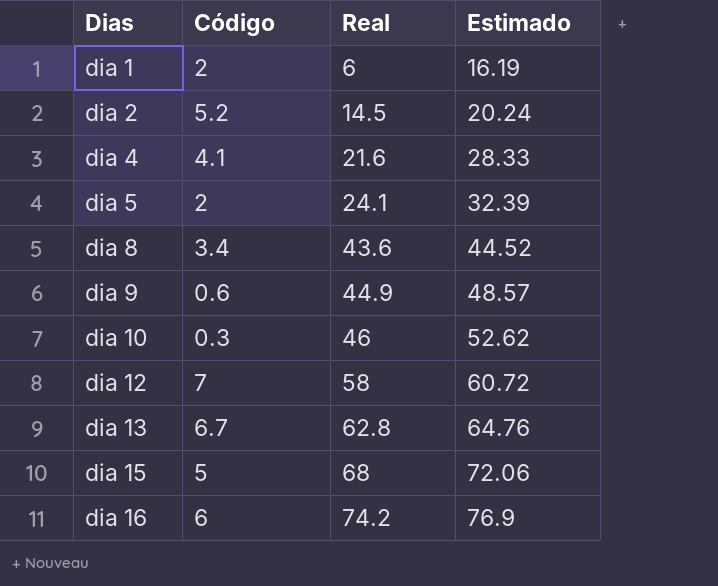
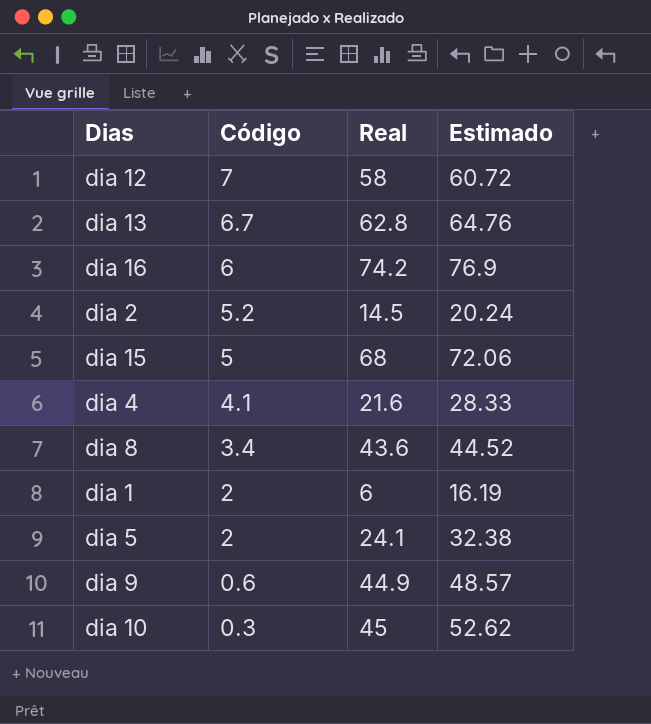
row order: Dias ascending -> Código descending
dia 5 | Estimado: 32.39 -> 32.38
dia 10 | Real: 46 -> 45

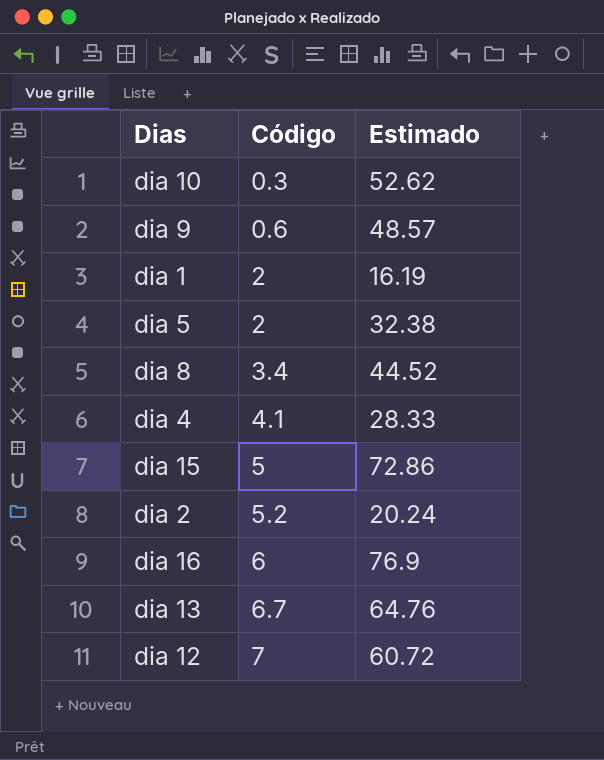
row order: Código descending -> Código ascending
column Real | position: 3 -> none
dia 15 | Estimado: 72.06 -> 72.86

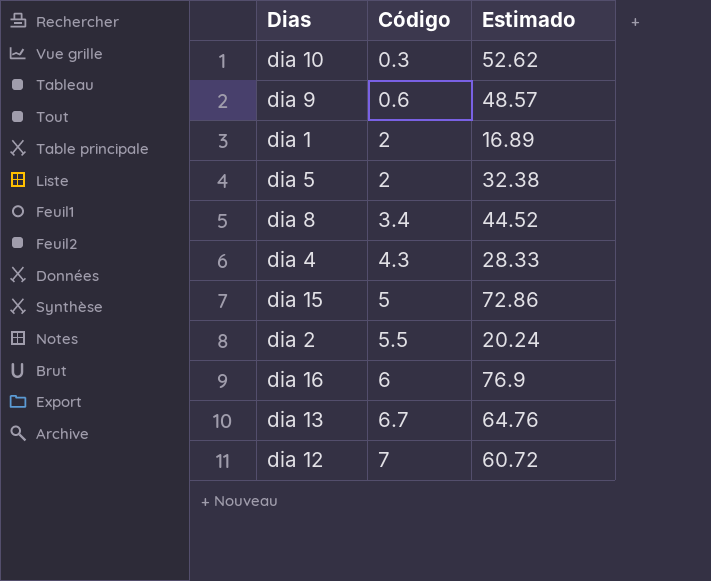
dia 1 | Estimado: 16.19 -> 16.89
dia 4 | Código: 4.1 -> 4.3
dia 2 | Código: 5.2 -> 5.5

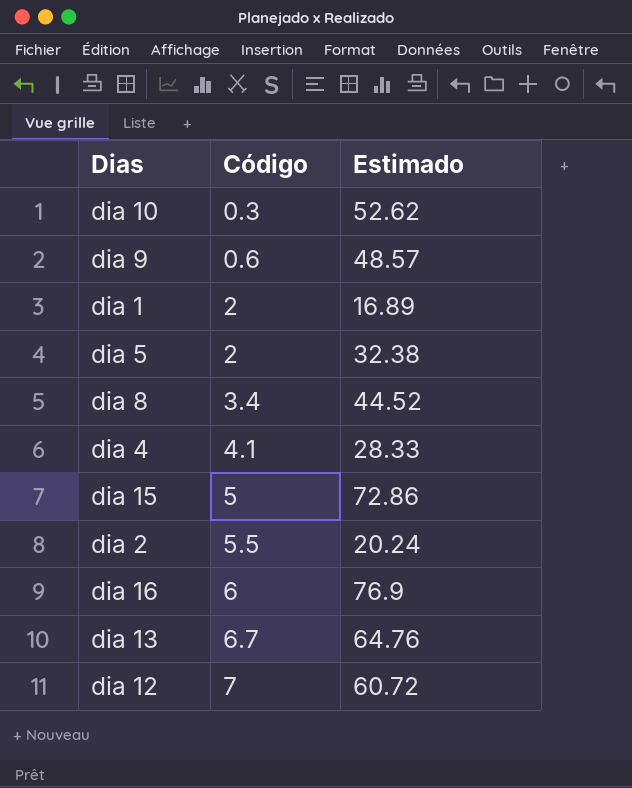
dia 4 | Código: 4.3 -> 4.1

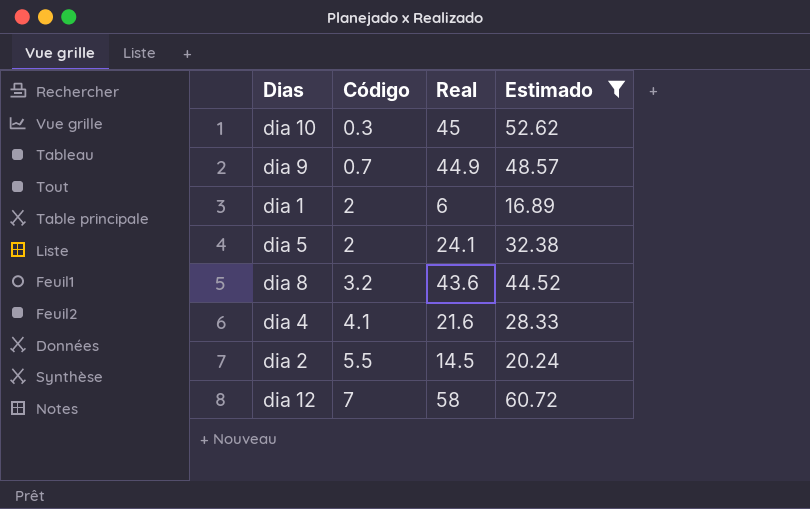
filter: none -> Estimado <= 60.72
column Real | position: none -> 3
dia 9 | Código: 0.6 -> 0.7
dia 8 | Código: 3.4 -> 3.2

